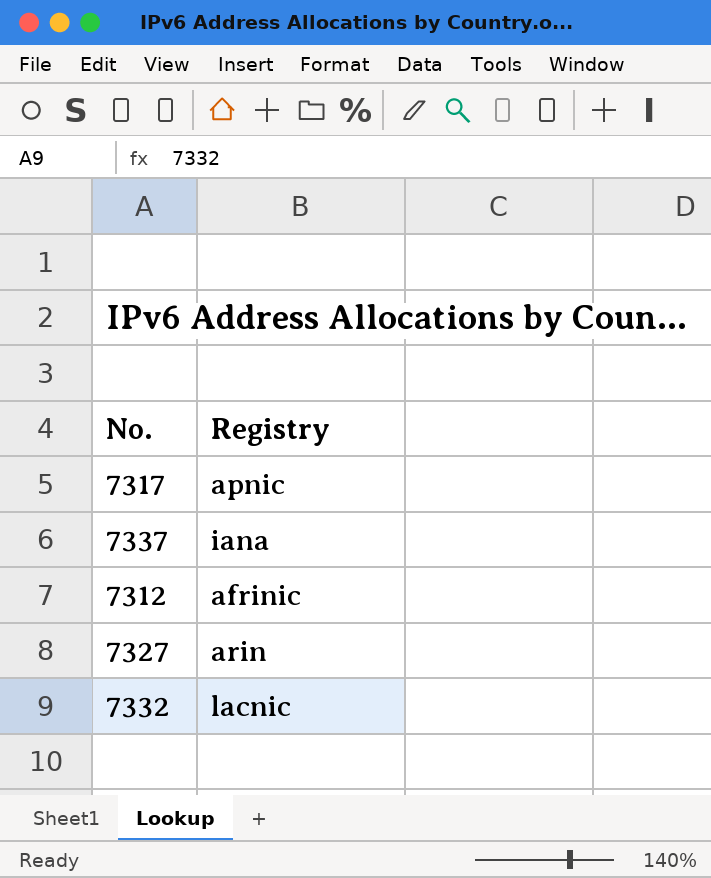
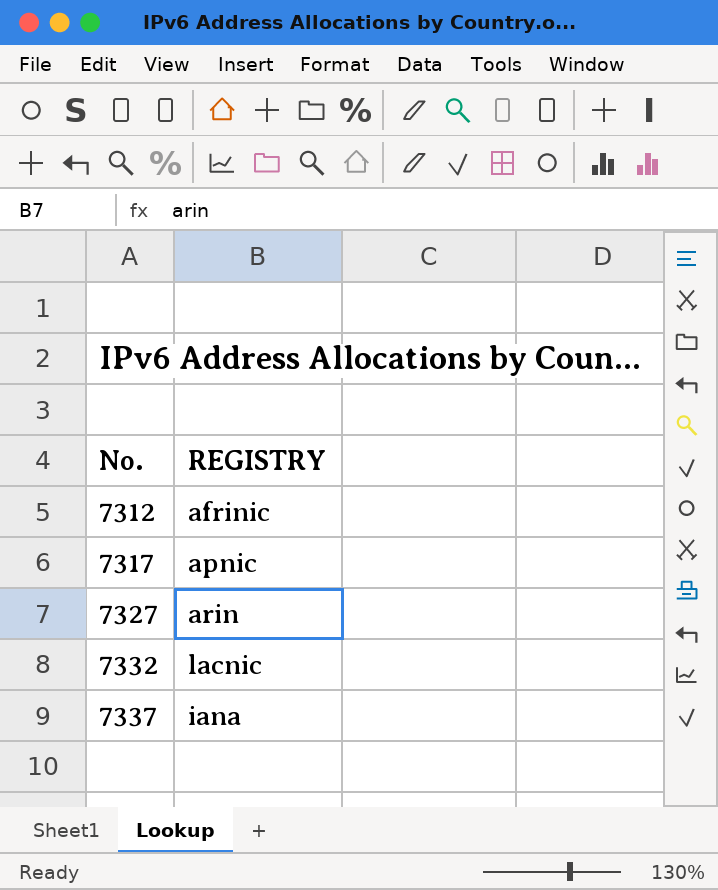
row order: none -> No. ascending
column name: Registry -> REGISTRY

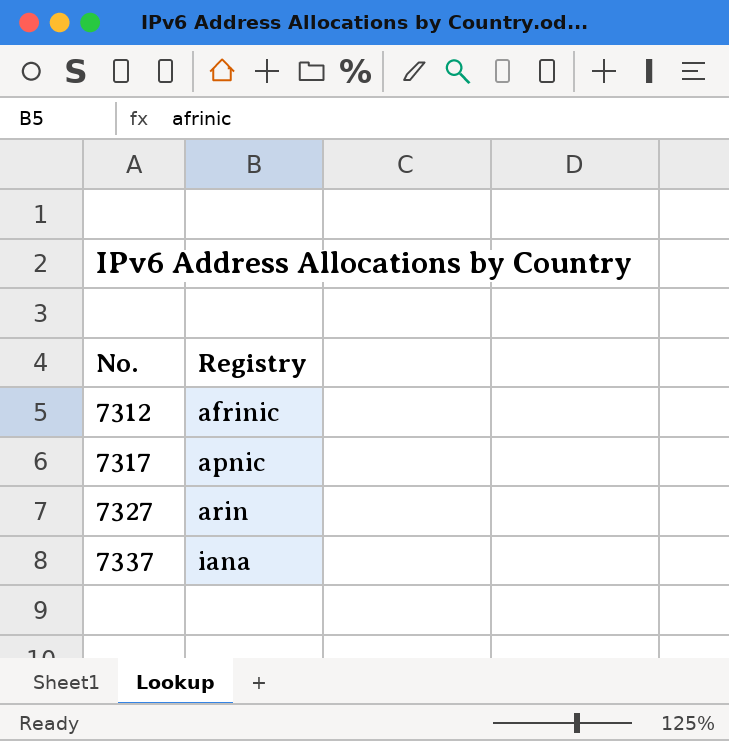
column name: REGISTRY -> Registry
row 7332: lacnic -> none

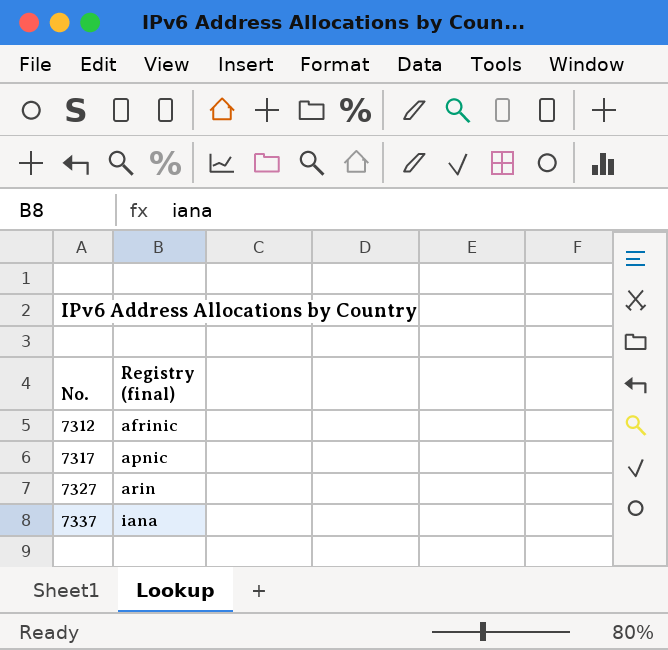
column name: Registry -> Registry (final)

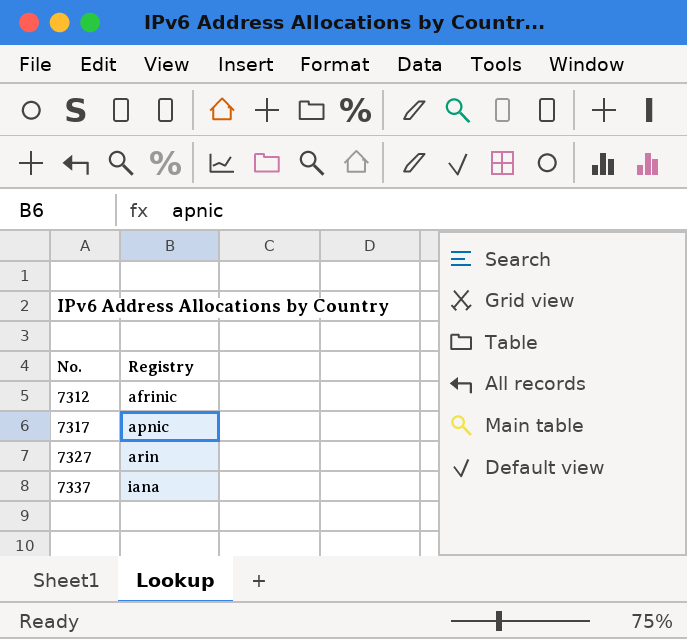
column name: Registry (final) -> Registry

